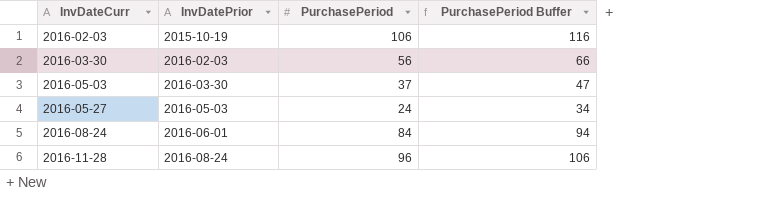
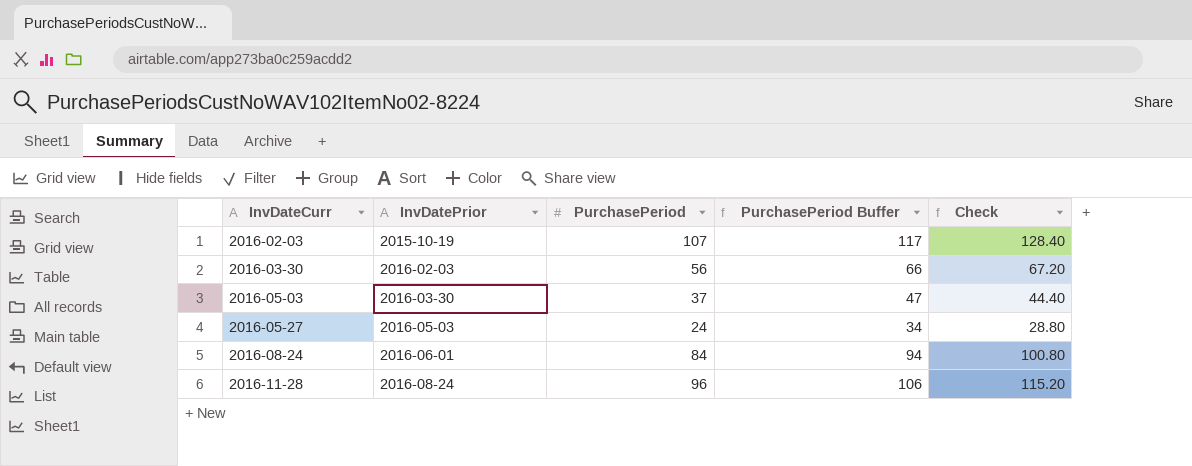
column Check | formula: none -> [PurchasePeriod] * 1.2
2016-02-03 | PurchasePeriod: 106 -> 107
2016-02-03 | PurchasePeriod Buffer: 116 -> 117

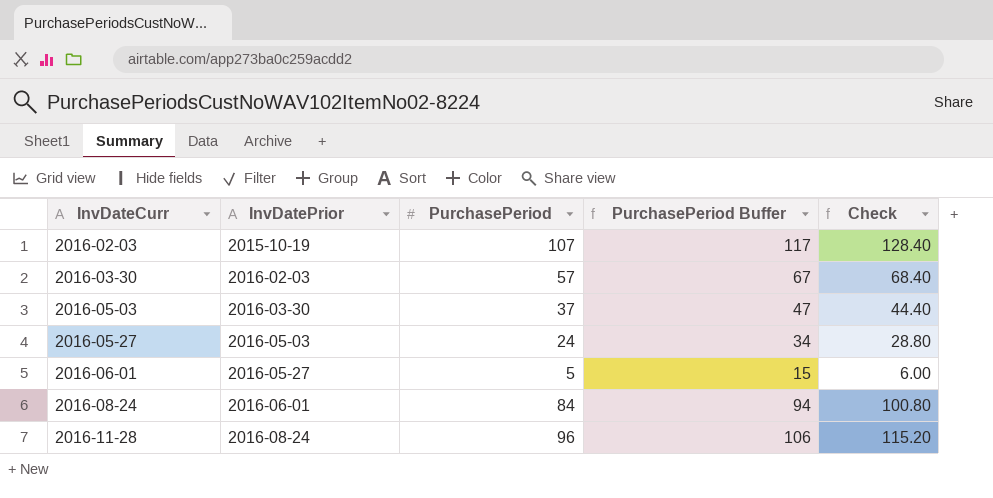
2016-03-30 | PurchasePeriod: 56 -> 57
2016-03-30 | PurchasePeriod Buffer: 66 -> 67
2016-03-30 | Check: 67.20 -> 68.40
row 2016-06-01: none -> 2016-05-27 | 5 | 15 | 6.00

